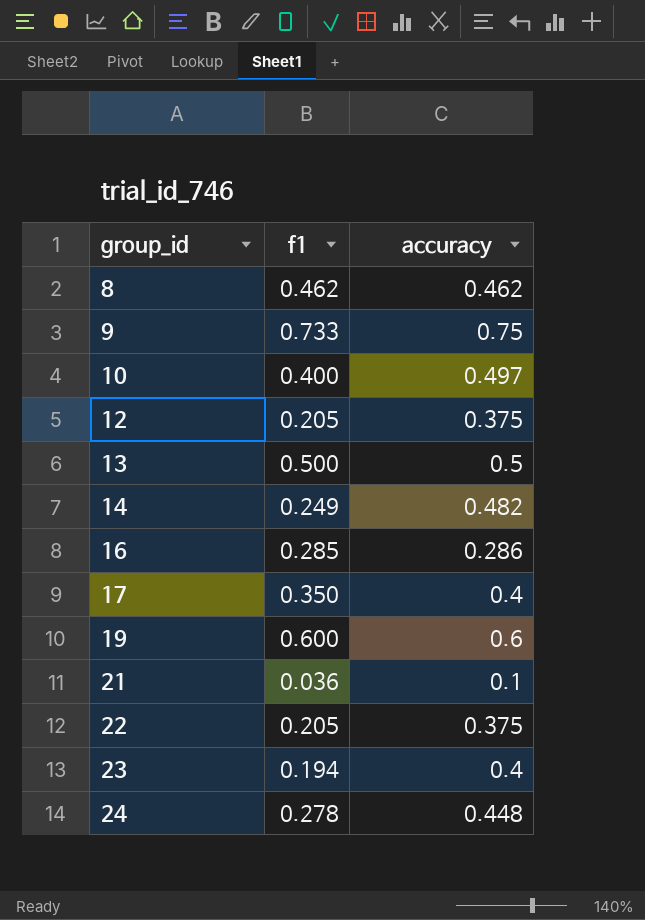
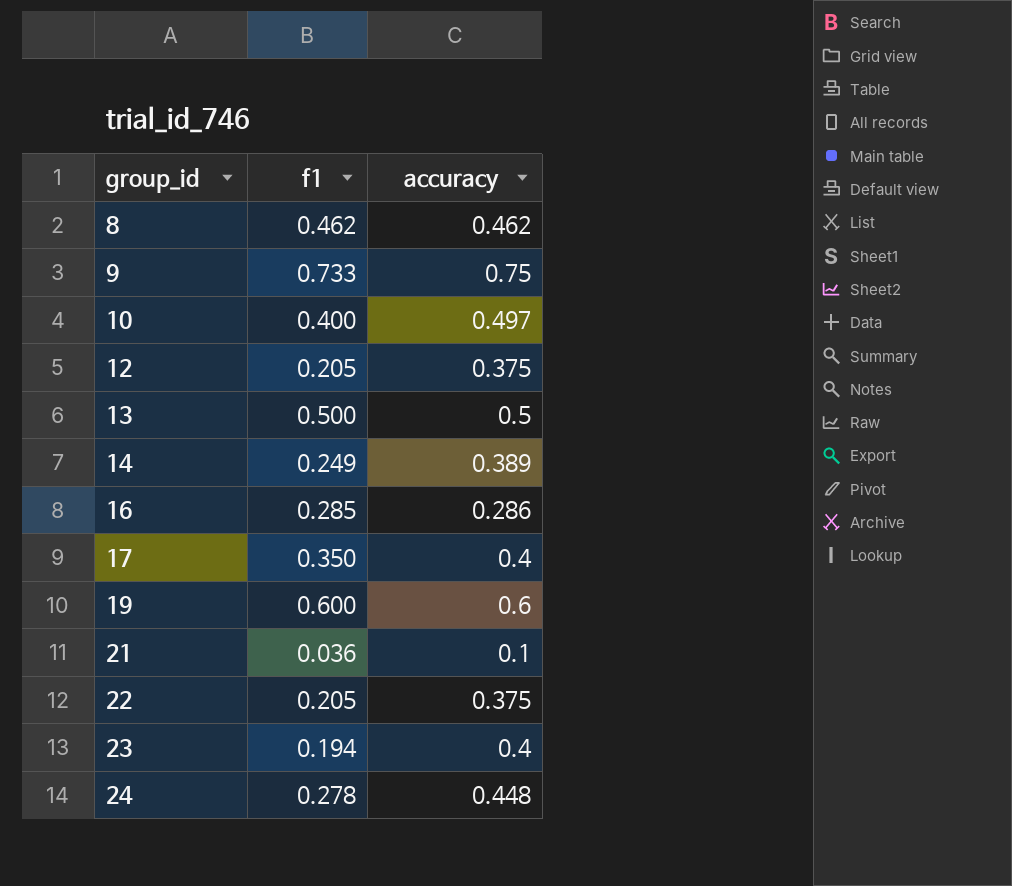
14 | accuracy: 0.482 -> 0.389

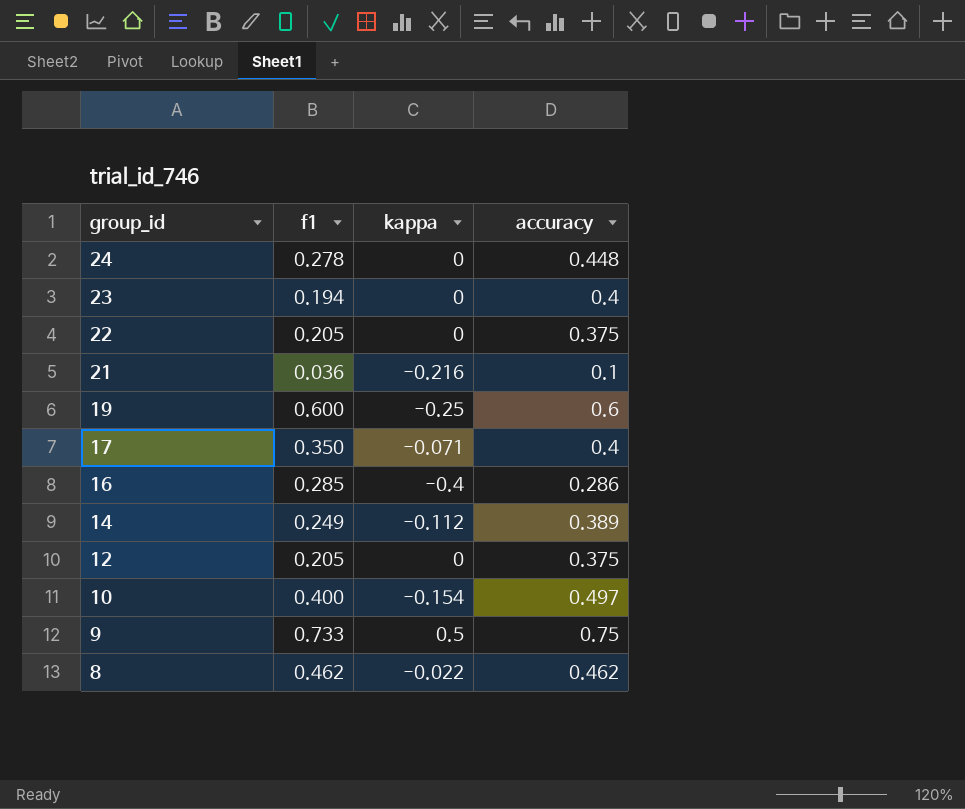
row order: group_id ascending -> group_id descending
column kappa | position: none -> 3
row 13: 0.500 | 0.5 -> none

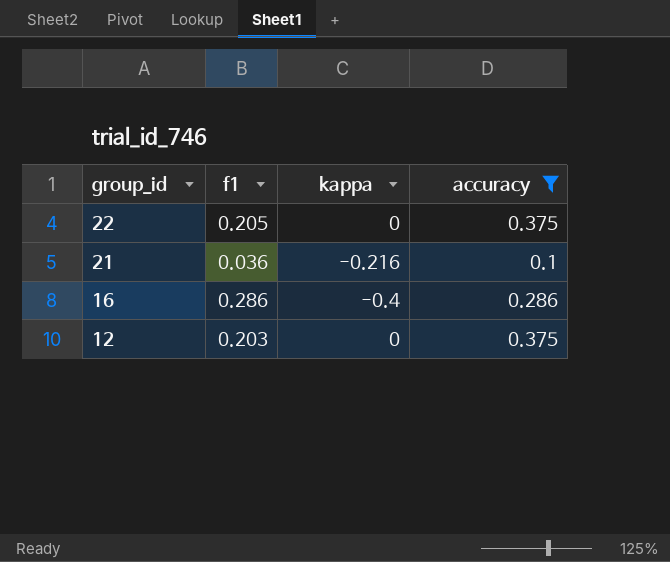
filter: none -> accuracy <= 0.375
16 | f1: 0.285 -> 0.286
12 | f1: 0.205 -> 0.203

